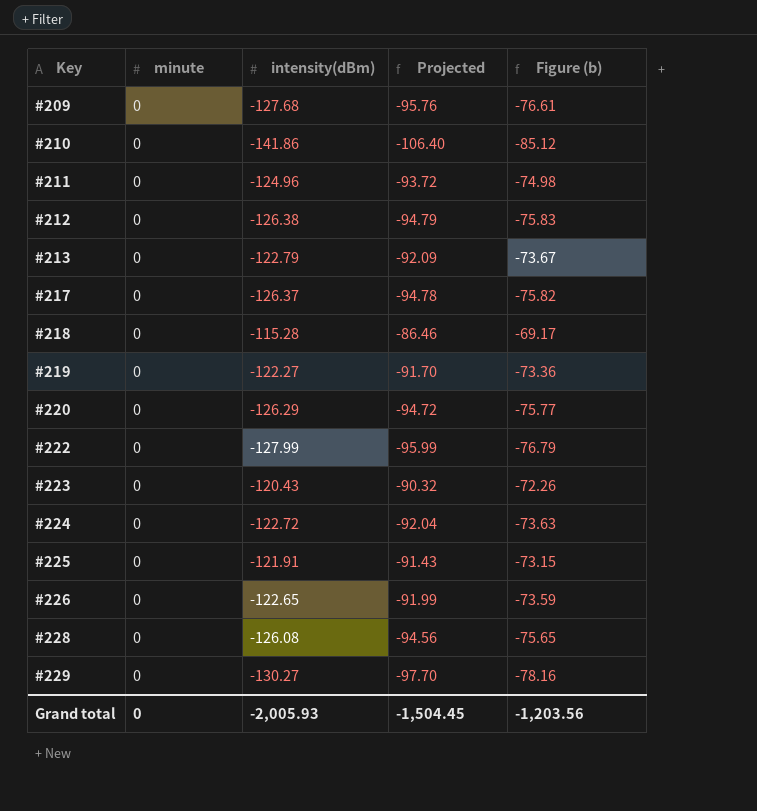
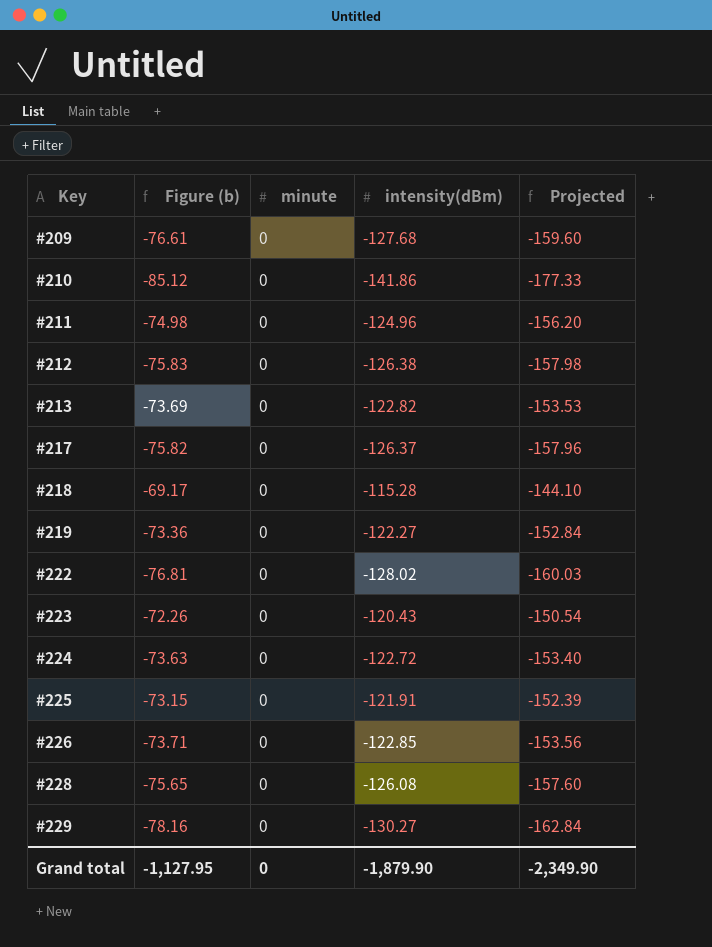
column Figure (b) | position: 5 -> 2
column Projected | formula: [intensity(dBm)] * 0.75 -> [intensity(dBm)] * 1.25
row #220: 0 | -126.29 | -94.72 | -75.77 -> none
#213 | Figure (b): -73.67 -> -73.69
#213 | intensity(dBm): -122.79 -> -122.82
#222 | Figure (b): -76.79 -> -76.81
#222 | intensity(dBm): -127.99 -> -128.02
#226 | Figure (b): -73.59 -> -73.71
#226 | intensity(dBm): -122.65 -> -122.85
Grand total | Figure (b): -1,203.56 -> -1,127.95
Grand total | intensity(dBm): -2,005.93 -> -1,879.90
Grand total | Projected: -1,504.45 -> -2,349.90

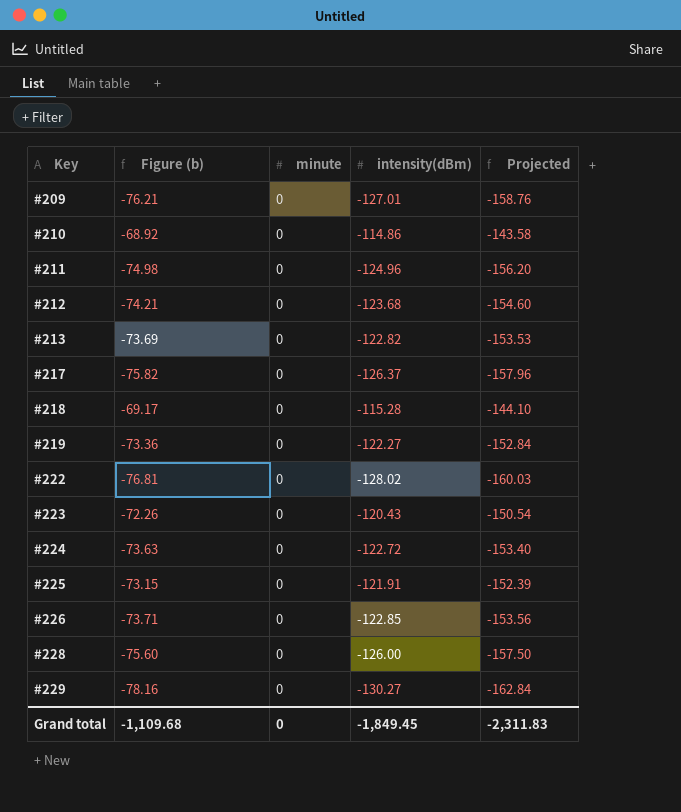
#209 | Figure (b): -76.61 -> -76.21
#209 | intensity(dBm): -127.68 -> -127.01
#209 | Projected: -159.60 -> -158.76
#210 | Figure (b): -85.12 -> -68.92
#210 | intensity(dBm): -141.86 -> -114.86
#210 | Projected: -177.33 -> -143.58
#212 | Figure (b): -75.83 -> -74.21
#212 | intensity(dBm): -126.38 -> -123.68
#212 | Projected: -157.98 -> -154.60
#228 | Figure (b): -75.65 -> -75.60
#228 | intensity(dBm): -126.08 -> -126.00
#228 | Projected: -157.60 -> -157.50
Grand total | Figure (b): -1,127.95 -> -1,109.68
Grand total | intensity(dBm): -1,879.90 -> -1,849.45
Grand total | Projected: -2,349.90 -> -2,311.83

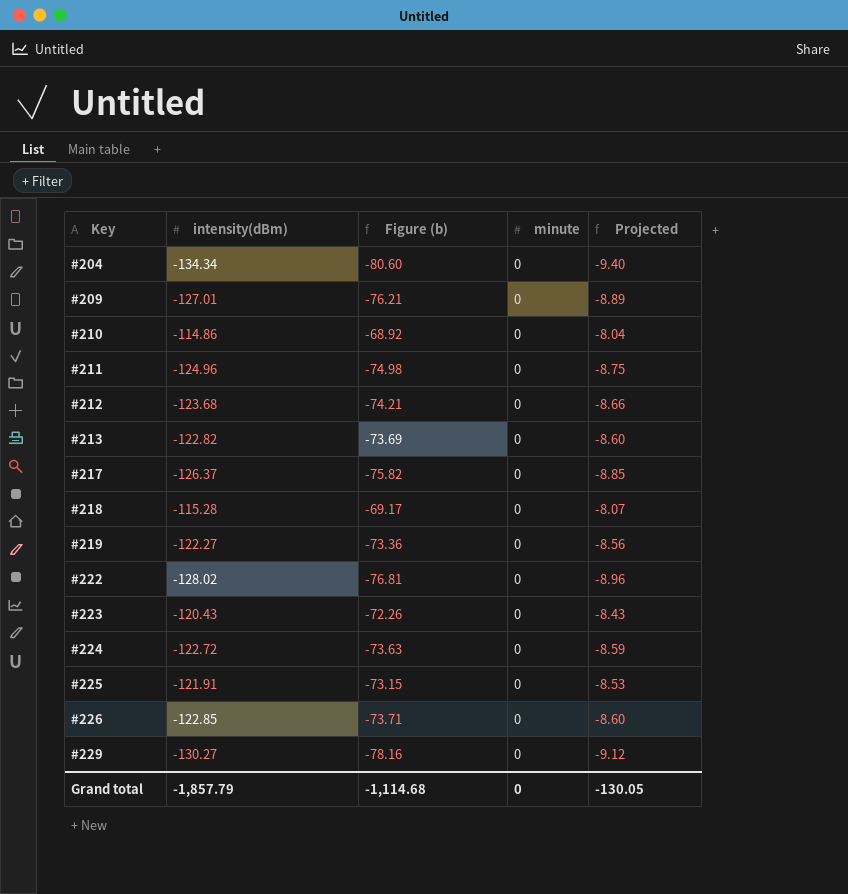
column intensity(dBm) | position: 4 -> 2
column Projected | formula: [intensity(dBm)] * 1.25 -> [intensity(dBm)] * 0.07
row #228: -75.60 | 0 | -126.00 | -157.50 -> none
row #204: none -> -134.34 | -80.60 | 0 | -9.40
Grand total | intensity(dBm): -1,849.45 -> -1,857.79
Grand total | Figure (b): -1,109.68 -> -1,114.68
Grand total | Projected: -2,311.83 -> -130.05

